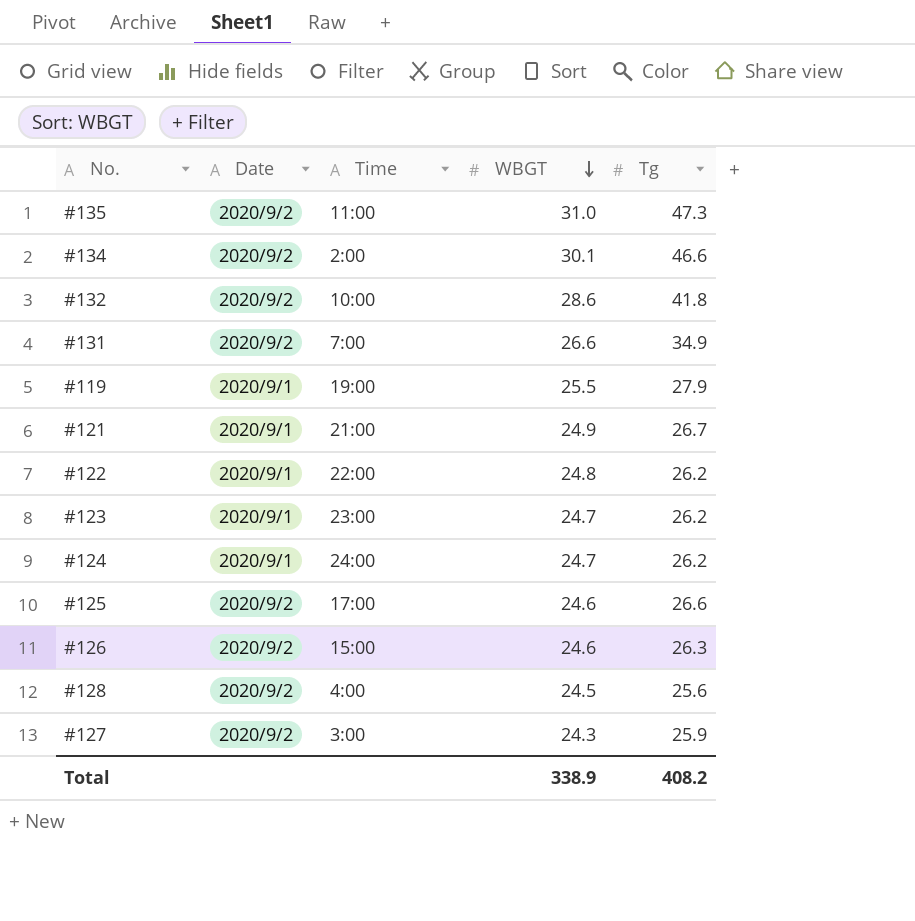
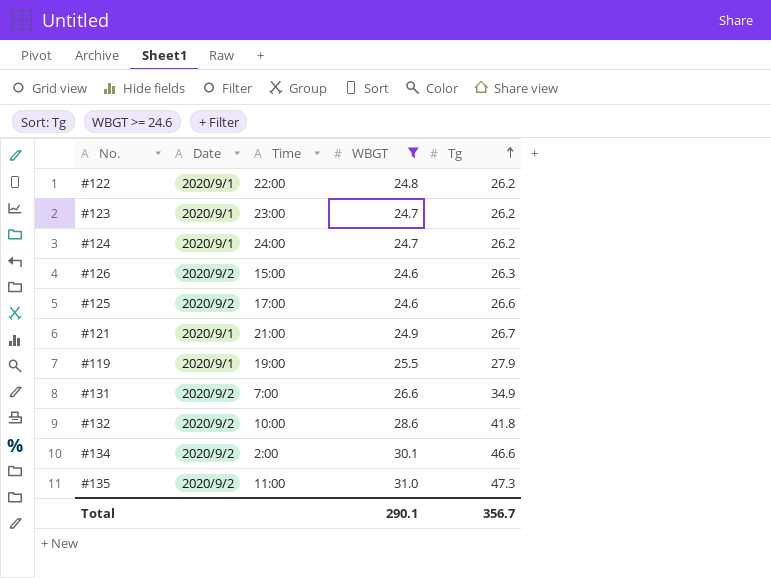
filter: none -> WBGT >= 24.6
row order: WBGT descending -> Tg ascending
Total | WBGT: 338.9 -> 290.1
Total | Tg: 408.2 -> 356.7

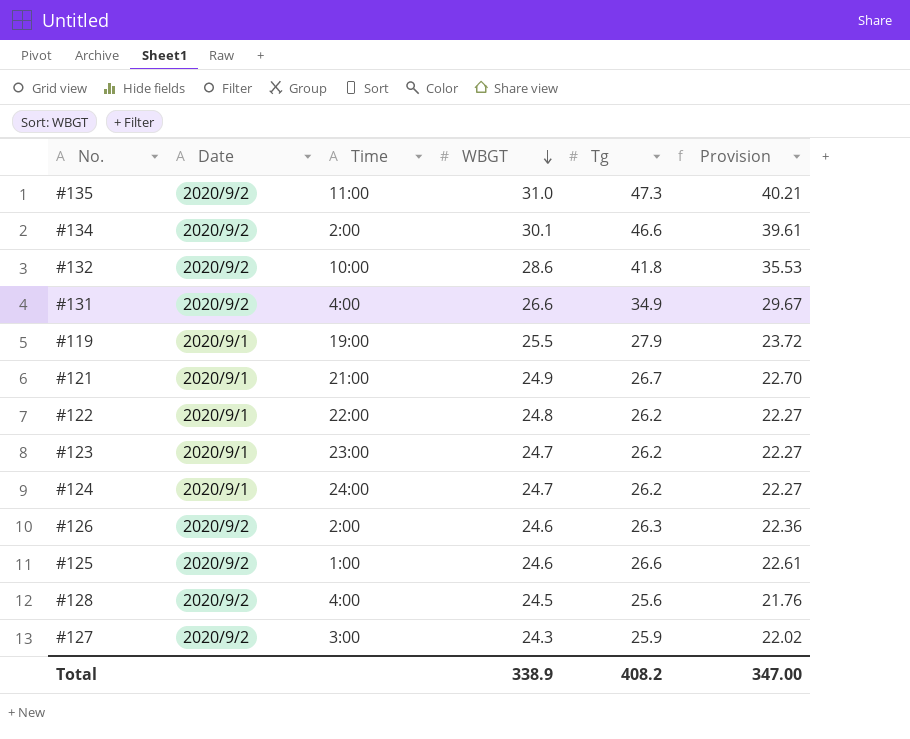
filter: WBGT >= 24.6 -> none
row order: Tg ascending -> WBGT descending
column Provision | formula: none -> [Tg] * 0.85
#131 | Time: 7:00 -> 4:00
#126 | Time: 15:00 -> 2:00
#125 | Time: 17:00 -> 1:00
Total | WBGT: 290.1 -> 338.9
Total | Tg: 356.7 -> 408.2

